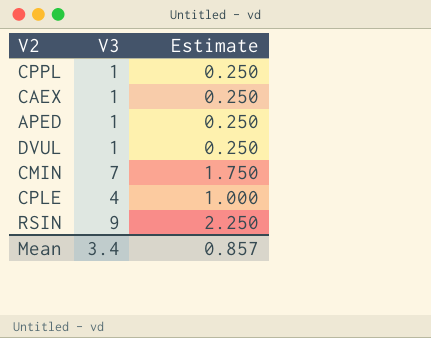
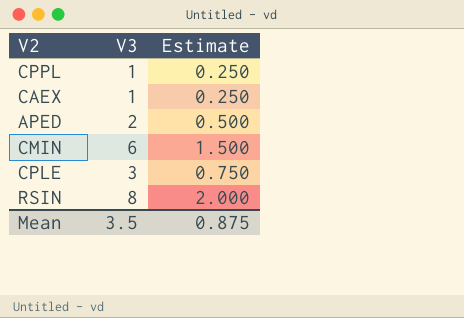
row DVUL: 1 | 0.250 -> none
APED | V3: 1 -> 2
APED | Estimate: 0.250 -> 0.500
CMIN | V3: 7 -> 6
CMIN | Estimate: 1.750 -> 1.500
CPLE | V3: 4 -> 3
CPLE | Estimate: 1.000 -> 0.750
RSIN | V3: 9 -> 8
RSIN | Estimate: 2.250 -> 2.000
Mean | V3: 3.4 -> 3.5
Mean | Estimate: 0.857 -> 0.875

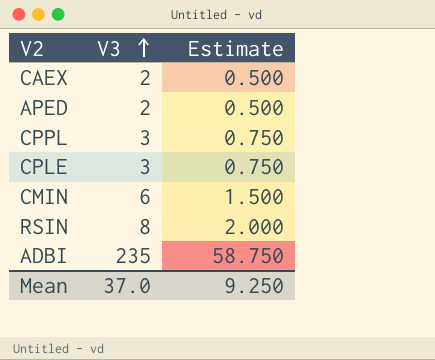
row order: none -> V3 ascending
CAEX | V3: 1 -> 2
CAEX | Estimate: 0.250 -> 0.500
CPPL | V3: 1 -> 3
CPPL | Estimate: 0.250 -> 0.750
row ADBI: none -> 235 | 58.750
Mean | V3: 3.5 -> 37.0
Mean | Estimate: 0.875 -> 9.250

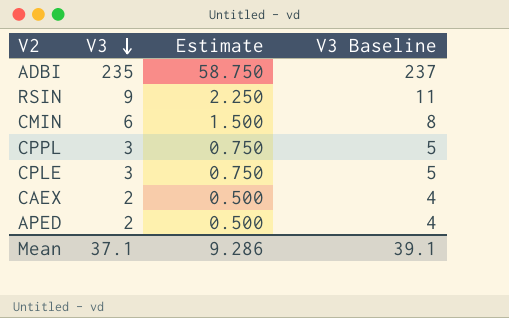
row order: V3 ascending -> V3 descending
column V3 Baseline | formula: none -> [V3] + 2
RSIN | V3: 8 -> 9
RSIN | Estimate: 2.000 -> 2.250
Mean | V3: 37.0 -> 37.1
Mean | Estimate: 9.250 -> 9.286

